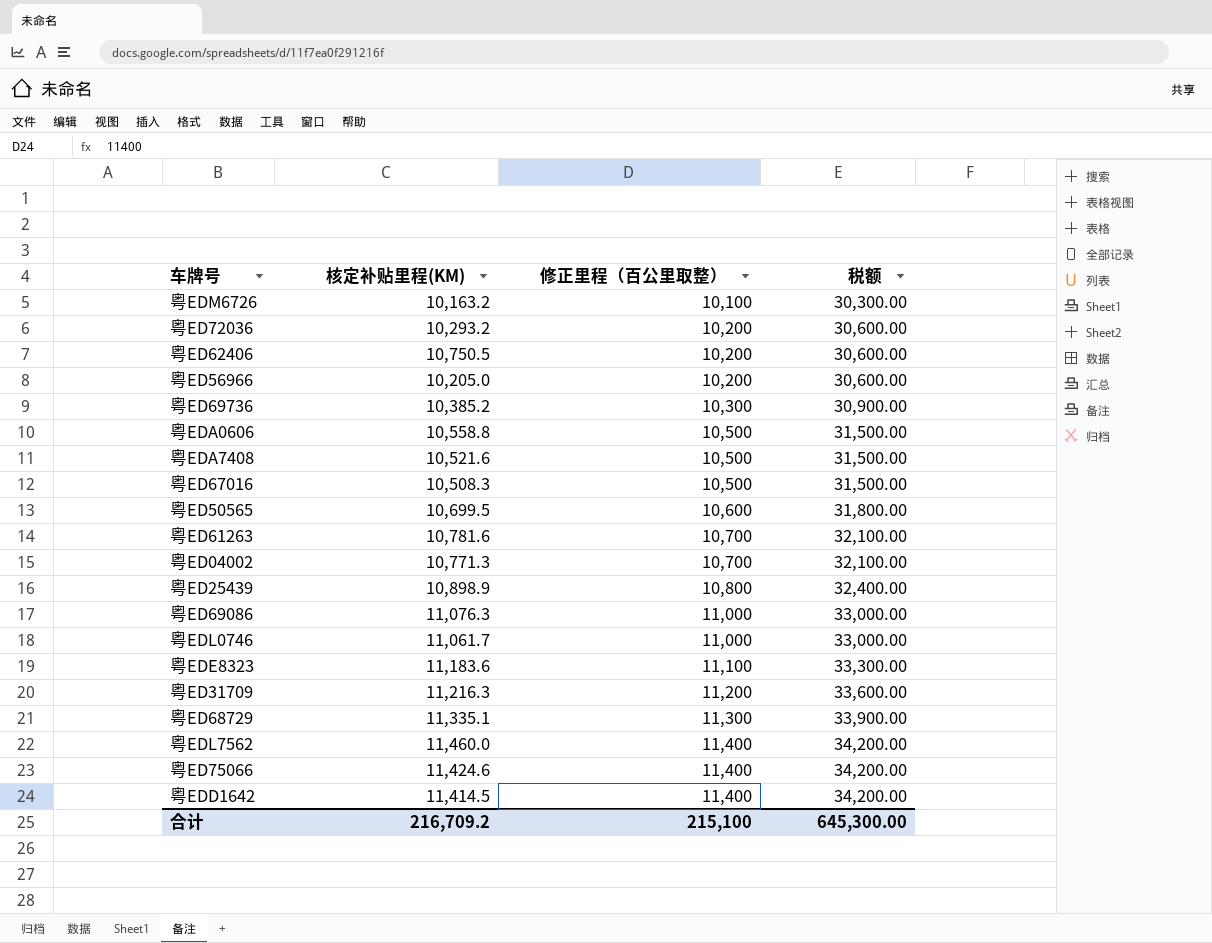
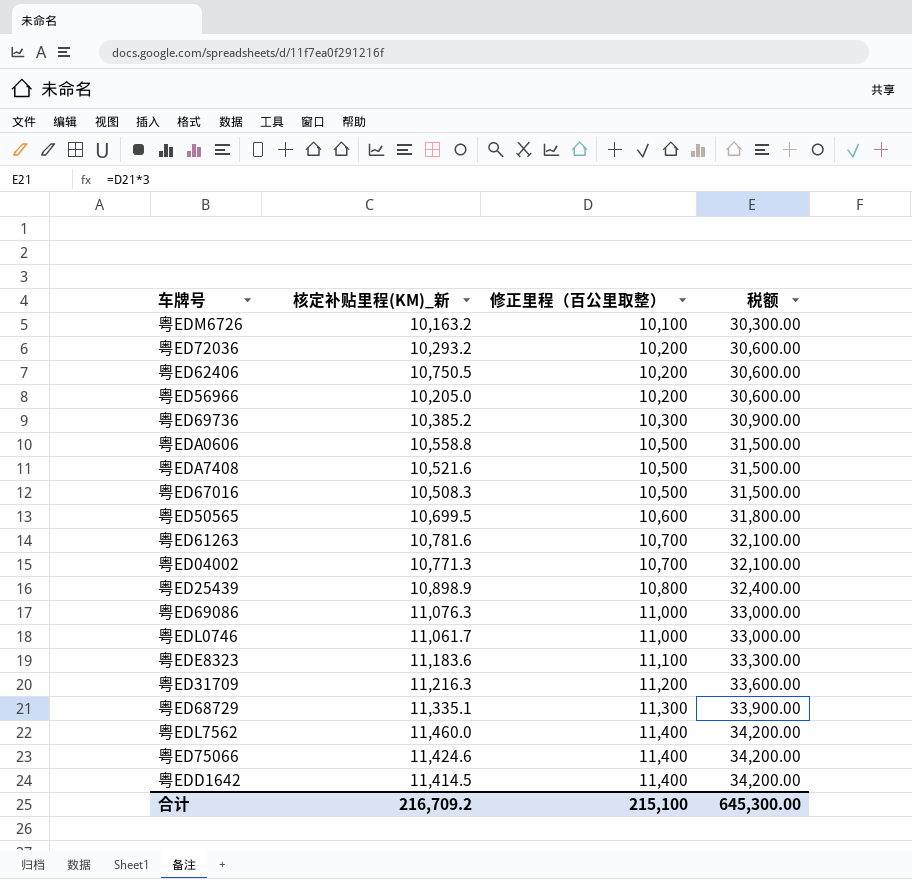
column name: 核定补贴里程(KM) -> 核定补贴里程(KM)_新

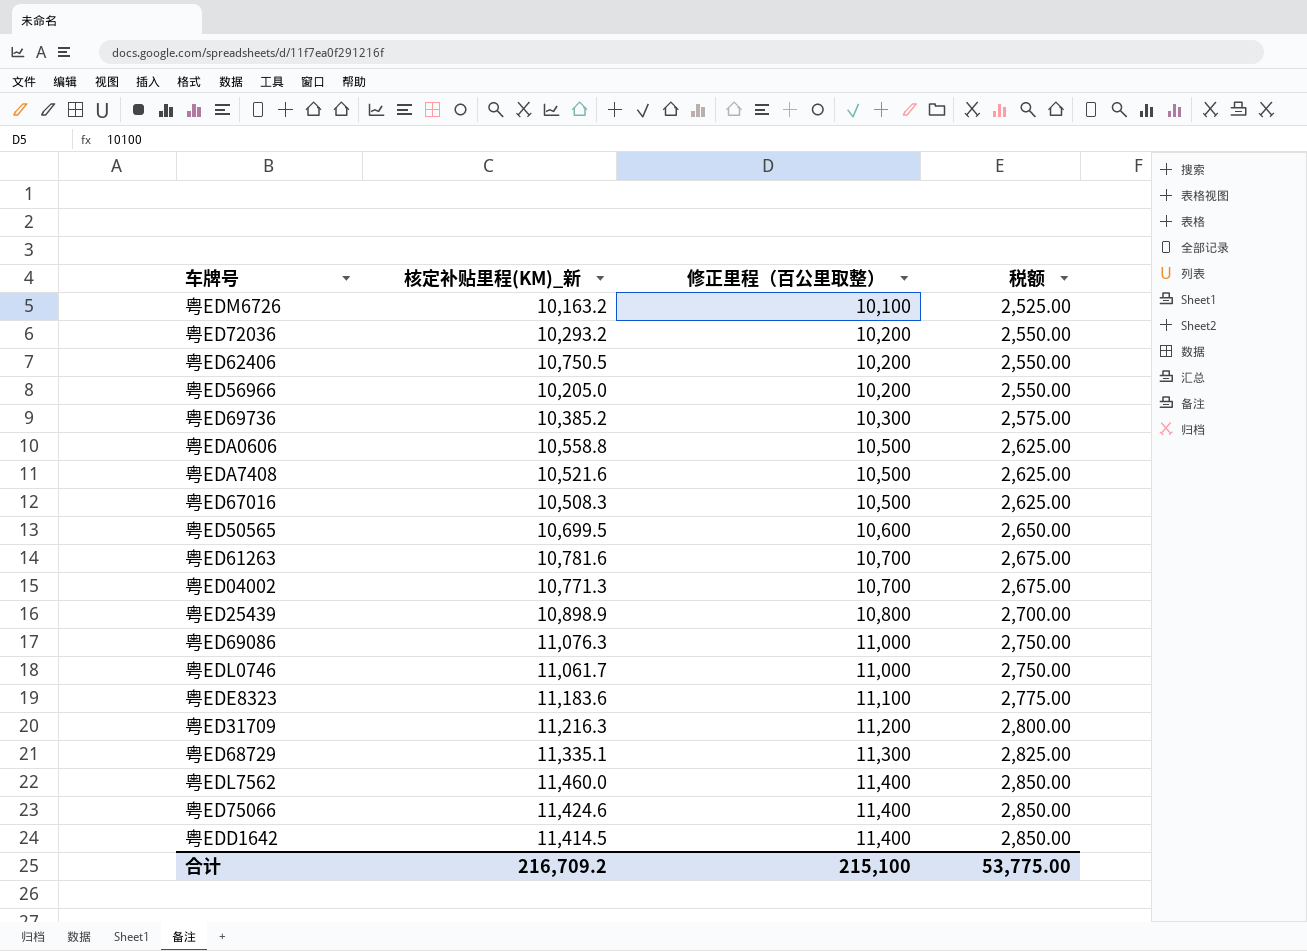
column 税额 | formula: [修正里程（百公里取整）] * 3 -> [修正里程（百公里取整）] * 0.25
合计 | 税额: 645,300.00 -> 53,775.00

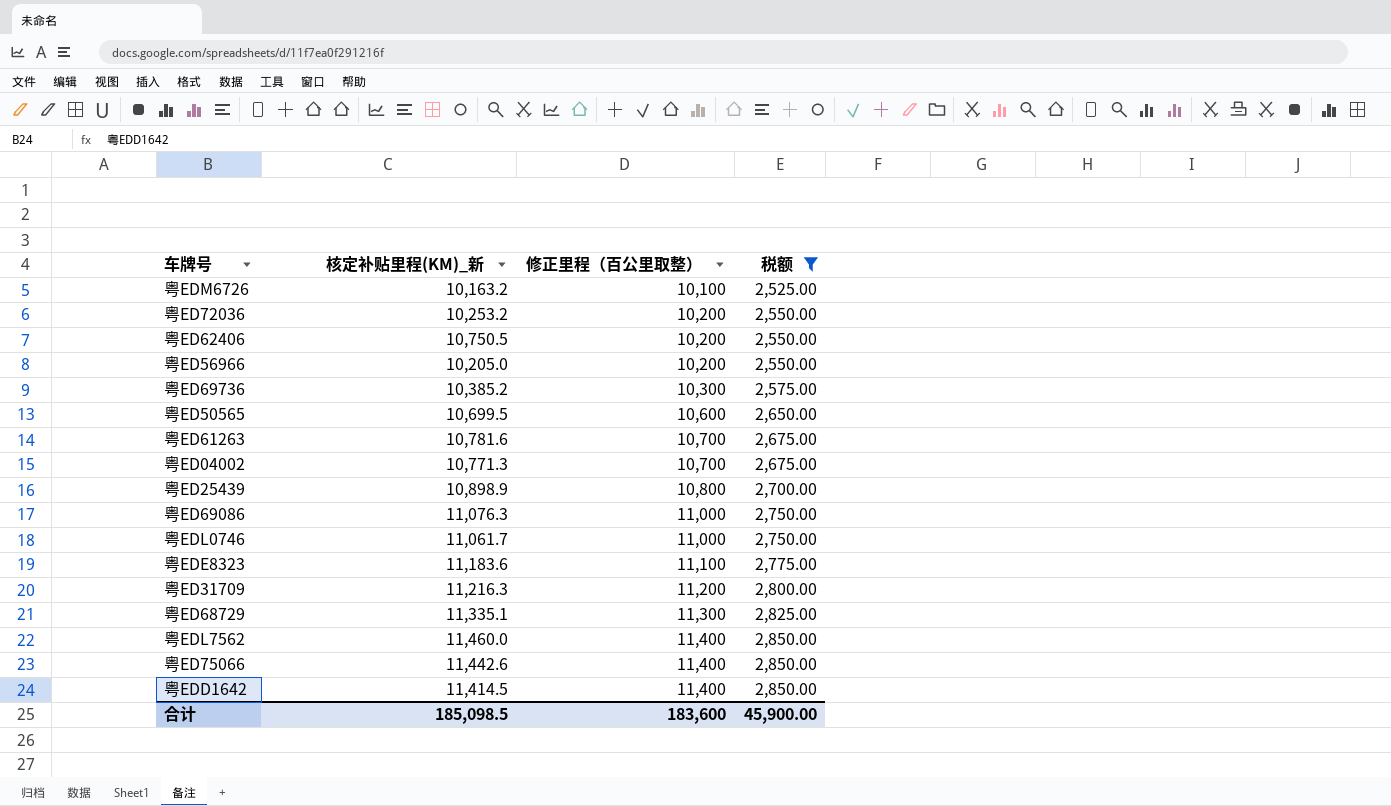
filter: none -> 税额 != 2,625.00
粤ED72036 | 核定补贴里程(KM)_新: 10,293.2 -> 10,253.2
粤ED75066 | 核定补贴里程(KM)_新: 11,424.6 -> 11,442.6
合计 | 核定补贴里程(KM)_新: 216,709.2 -> 185,098.5
合计 | 修正里程（百公里取整）: 215,100 -> 183,600
合计 | 税额: 53,775.00 -> 45,900.00

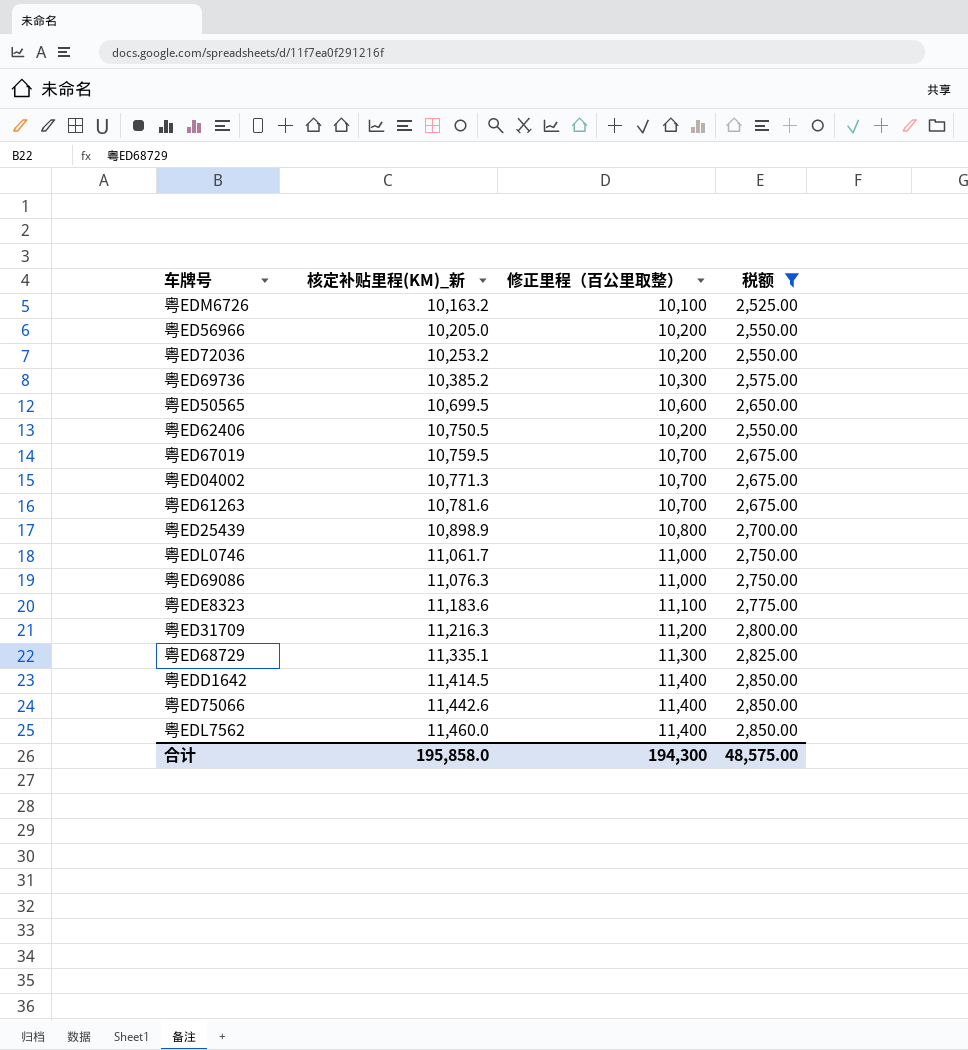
row order: 修正里程（百公里取整） ascending -> 核定补贴里程(KM)_新 ascending
row 粤ED67019: none -> 10,759.5 | 10,700 | 2,675.00
合计 | 核定补贴里程(KM)_新: 185,098.5 -> 195,858.0
合计 | 修正里程（百公里取整）: 183,600 -> 194,300
合计 | 税额: 45,900.00 -> 48,575.00

